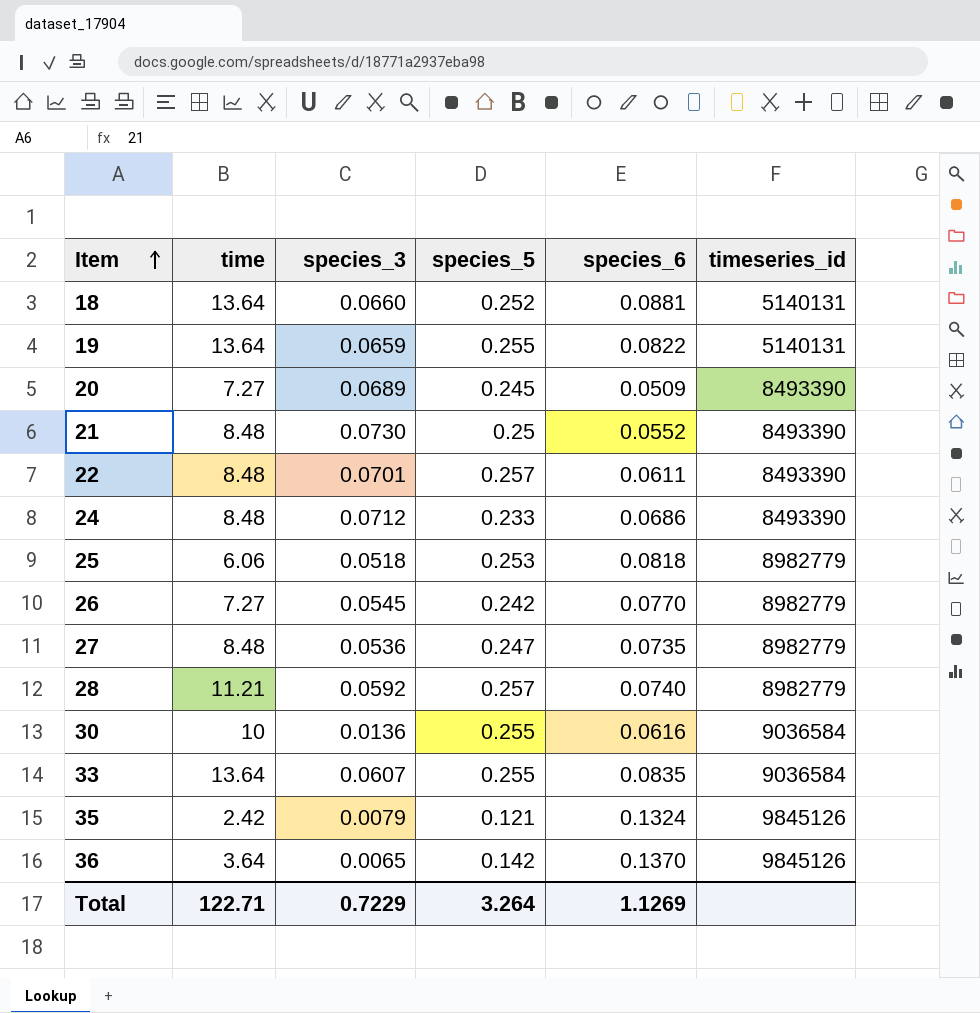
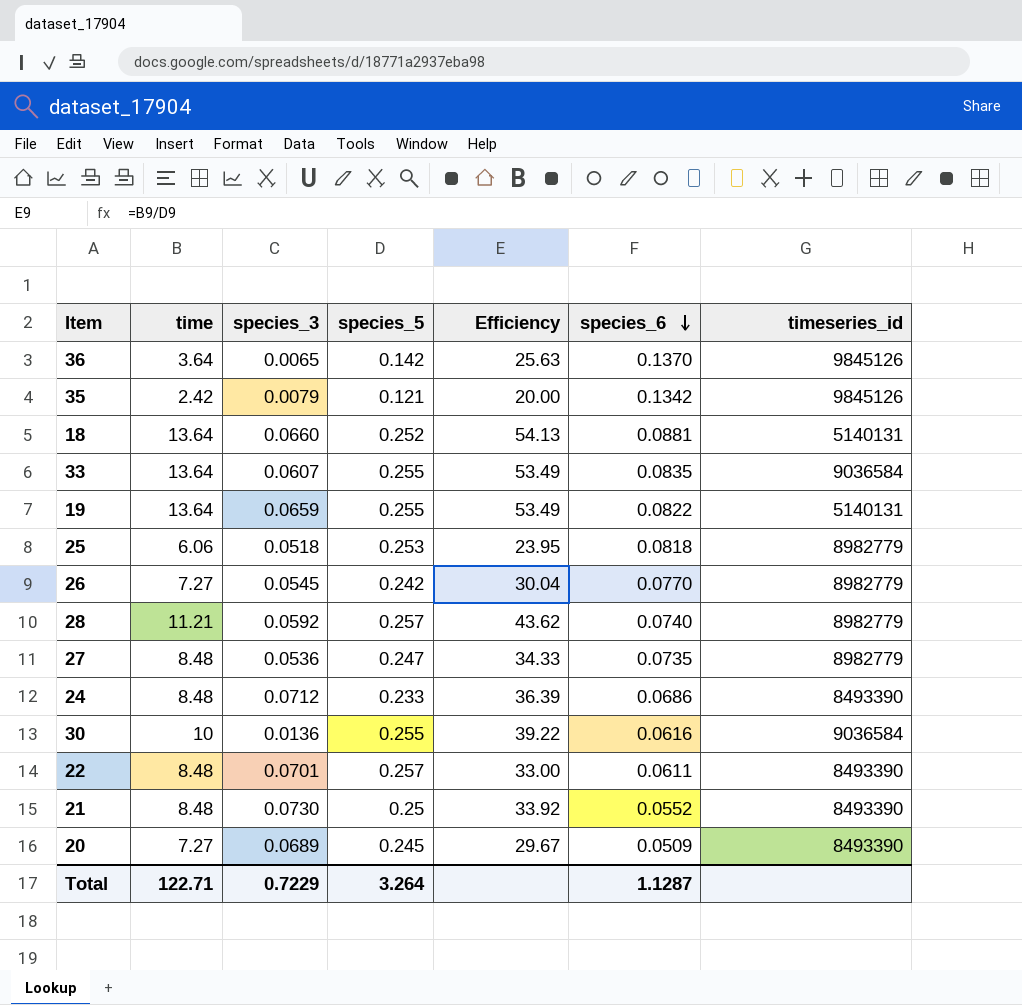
row order: Item ascending -> species_6 descending
column Efficiency | formula: none -> [time] / [species_5]
35 | species_6: 0.1324 -> 0.1342
Total | species_6: 1.1269 -> 1.1287

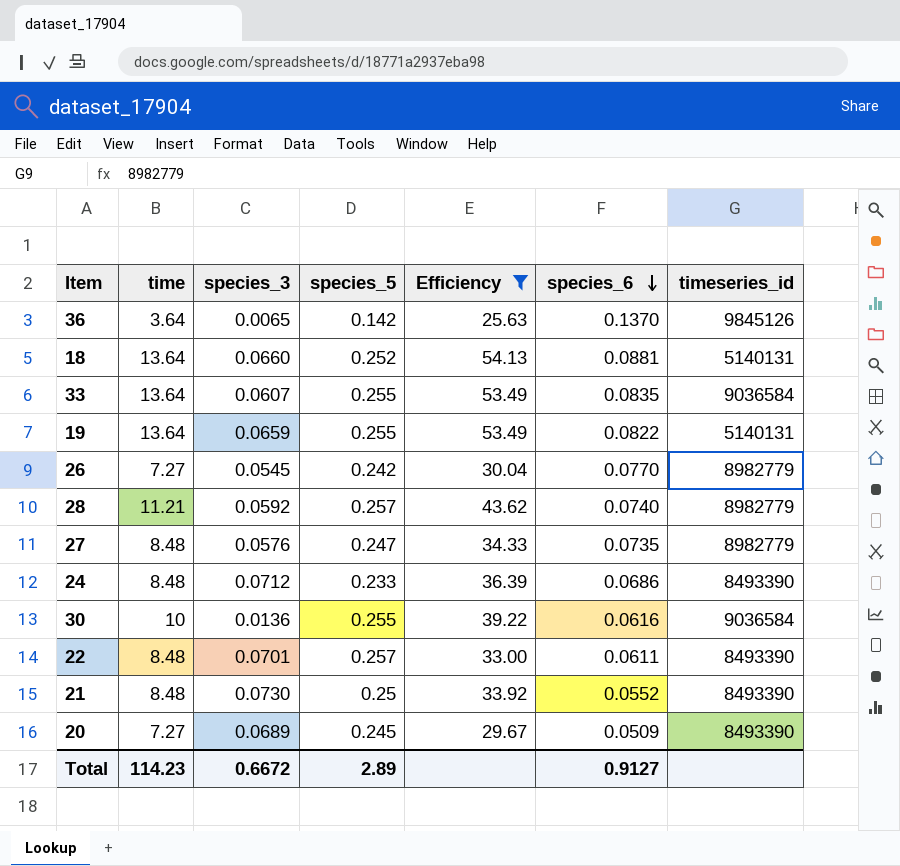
filter: none -> Efficiency >= 25.63
27 | species_3: 0.0536 -> 0.0576
Total | time: 122.71 -> 114.23
Total | species_3: 0.7229 -> 0.6672
Total | species_5: 3.264 -> 2.89
Total | species_6: 1.1287 -> 0.9127

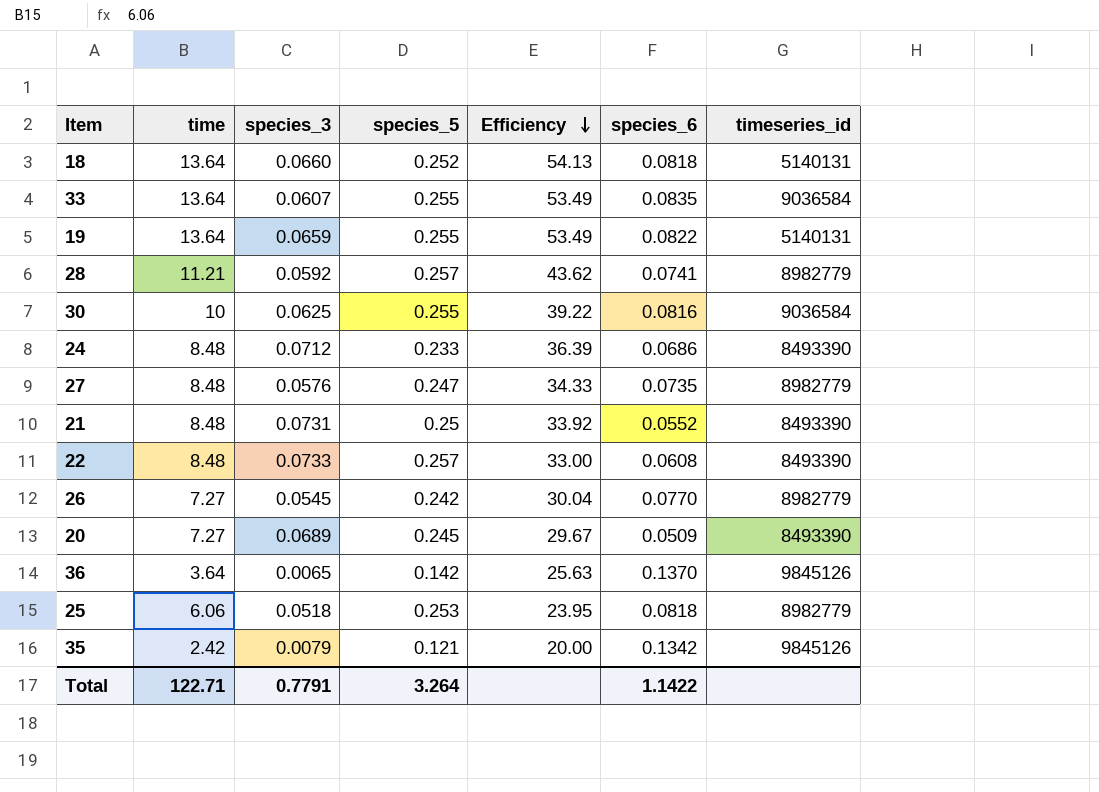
filter: Efficiency >= 25.63 -> none
row order: species_6 descending -> Efficiency descending
18 | species_6: 0.0881 -> 0.0818
28 | species_6: 0.0740 -> 0.0741
30 | species_3: 0.0136 -> 0.0625
30 | species_6: 0.0616 -> 0.0816
21 | species_3: 0.0730 -> 0.0731
22 | species_3: 0.0701 -> 0.0733
22 | species_6: 0.0611 -> 0.0608
Total | time: 114.23 -> 122.71
Total | species_3: 0.6672 -> 0.7791
Total | species_5: 2.89 -> 3.264
Total | species_6: 0.9127 -> 1.1422

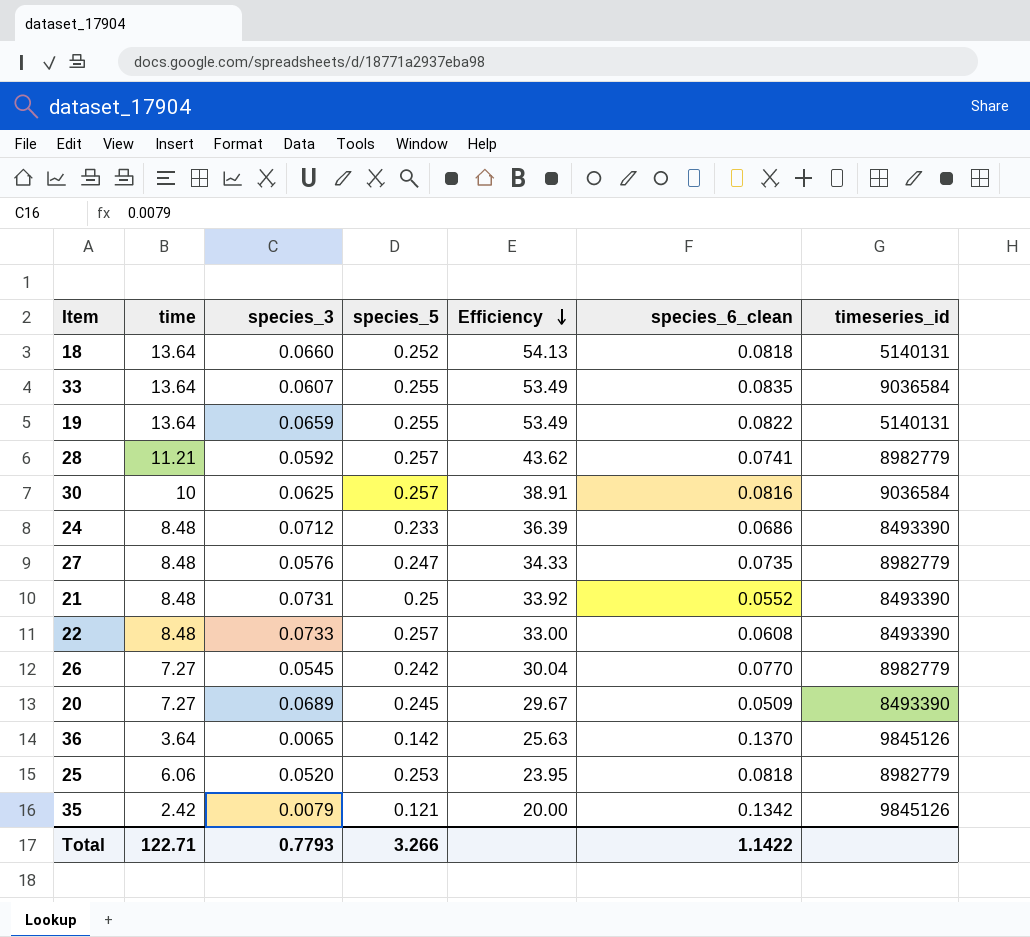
column name: species_6 -> species_6_clean
30 | species_5: 0.255 -> 0.257
30 | Efficiency: 39.22 -> 38.91
25 | species_3: 0.0518 -> 0.0520
Total | species_3: 0.7791 -> 0.7793
Total | species_5: 3.264 -> 3.266

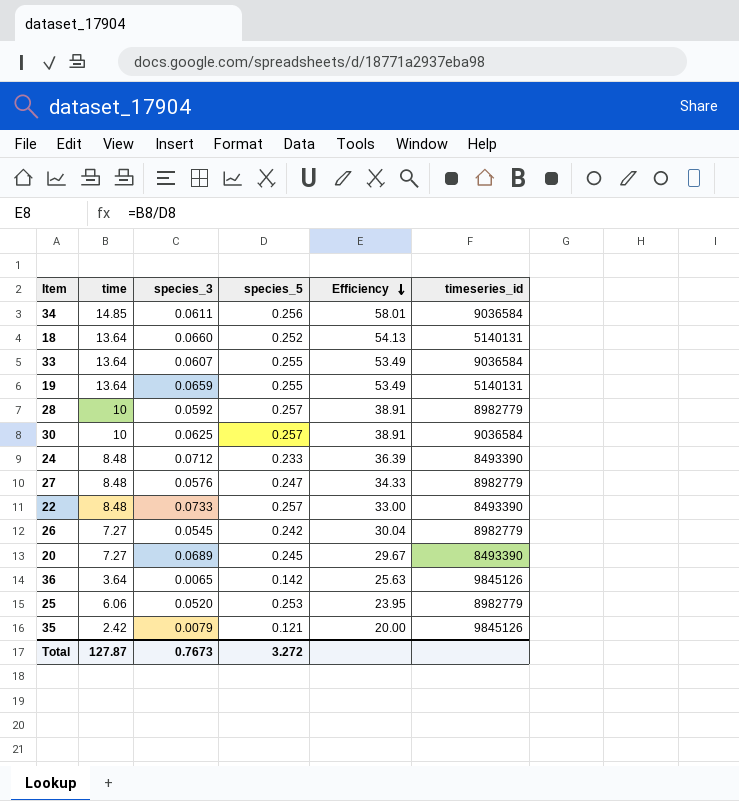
column species_6_clean | position: 6 -> none
row 21: 8.48 | 0.0731 | 0.25 | 33.92 | 0.0552 | 8493390 -> none
row 34: none -> 14.85 | 0.0611 | 0.256 | 58.01 | 9036584
28 | time: 11.21 -> 10
28 | Efficiency: 43.62 -> 38.91
Total | time: 122.71 -> 127.87
Total | species_3: 0.7793 -> 0.7673
Total | species_5: 3.266 -> 3.272

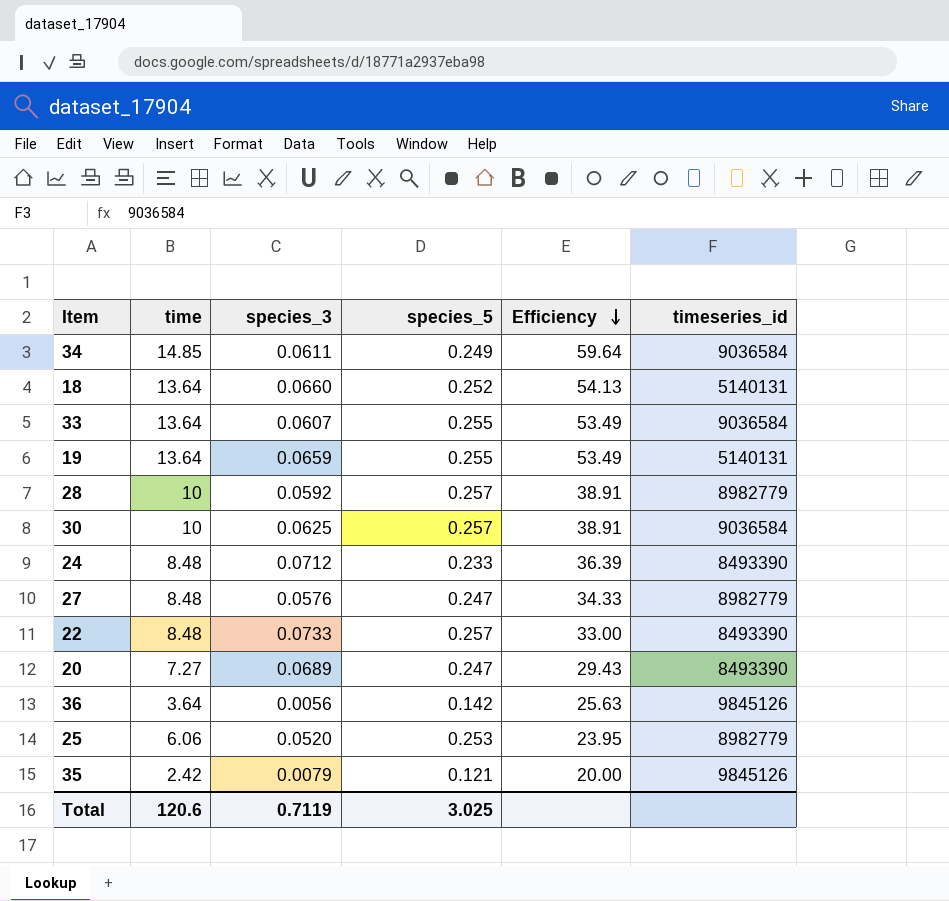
row 26: 7.27 | 0.0545 | 0.242 | 30.04 | 8982779 -> none
34 | species_5: 0.256 -> 0.249
34 | Efficiency: 58.01 -> 59.64
20 | species_5: 0.245 -> 0.247
20 | Efficiency: 29.67 -> 29.43
36 | species_3: 0.0065 -> 0.0056
Total | time: 127.87 -> 120.6
Total | species_3: 0.7673 -> 0.7119
Total | species_5: 3.272 -> 3.025

